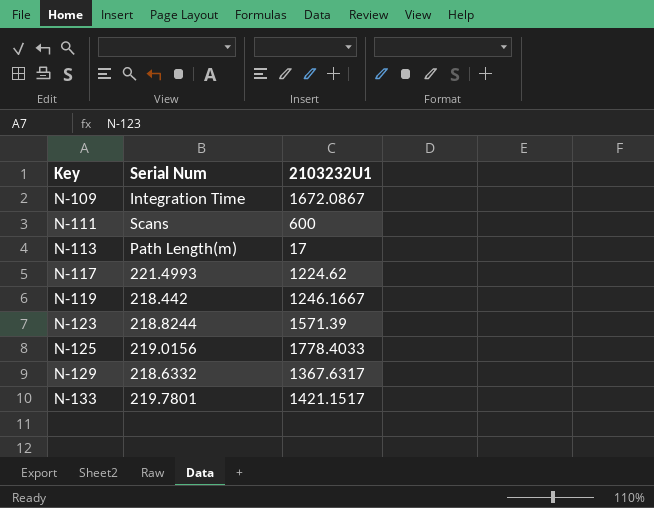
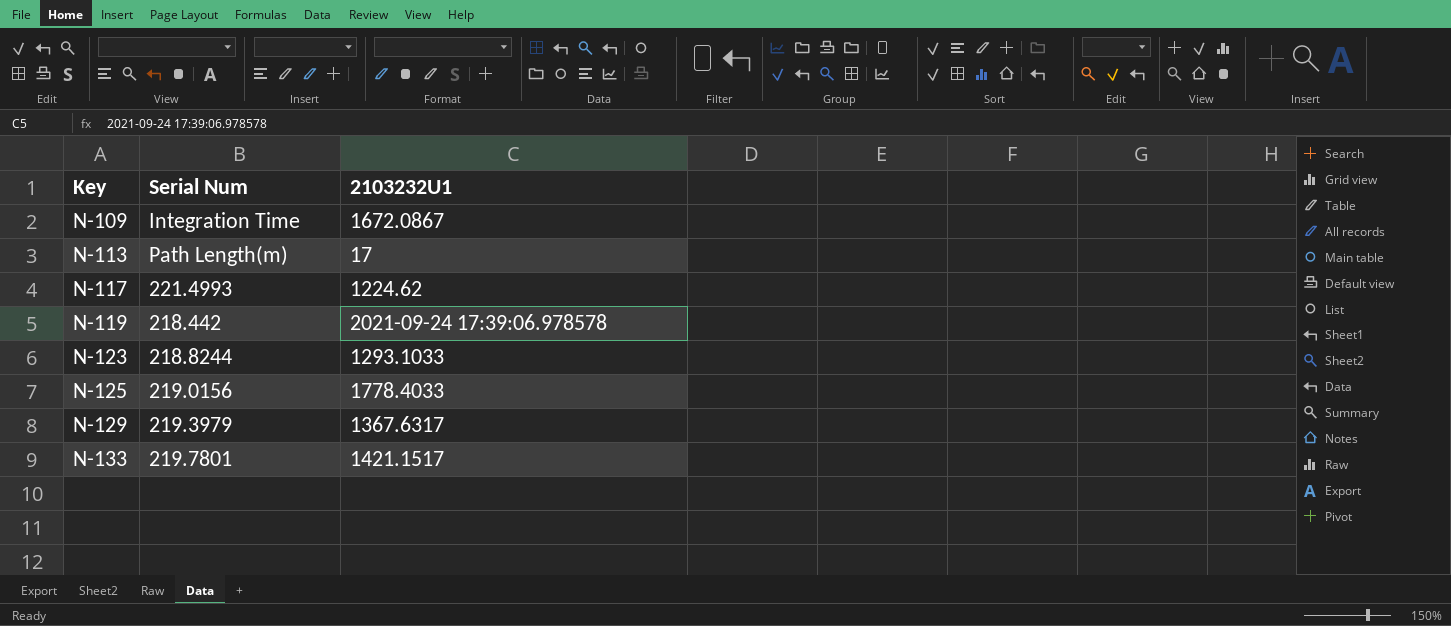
row N-111: Scans | 600 -> none
N-119 | 2103232U1: 1246.1667 -> 2021-09-24 17:39:06.978578
N-123 | 2103232U1: 1571.39 -> 1293.1033
N-129 | Serial Num: 218.6332 -> 219.3979

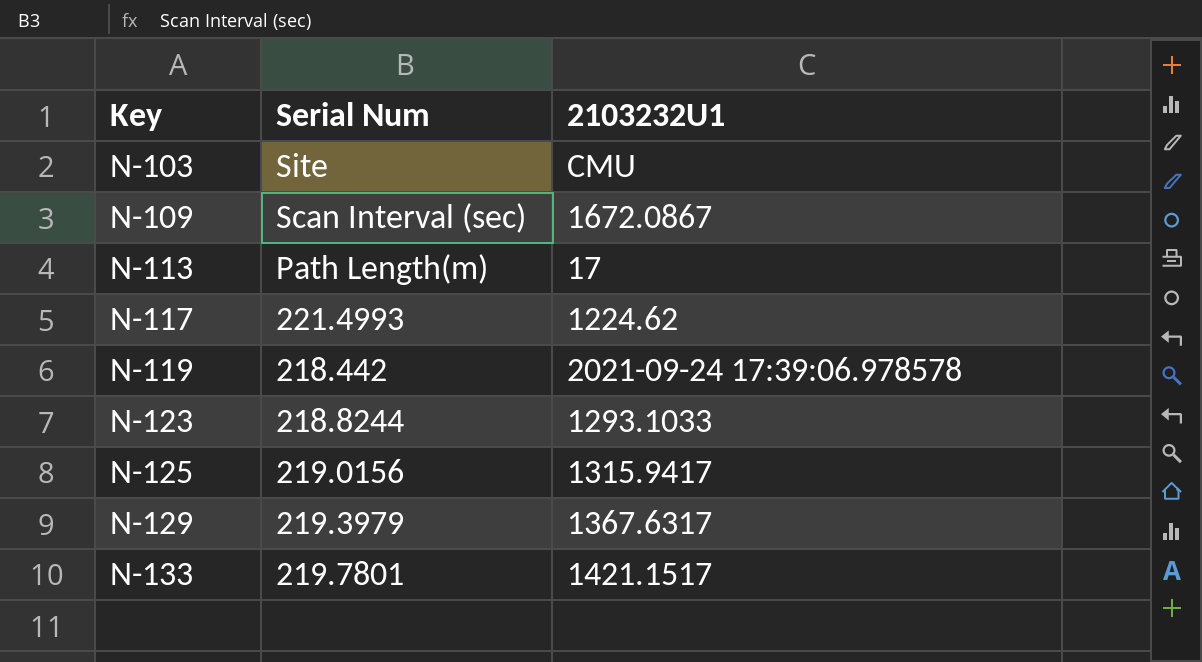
row N-103: none -> Site | CMU
N-109 | Serial Num: Integration Time -> Scan Interval (sec)
N-125 | 2103232U1: 1778.4033 -> 1315.9417

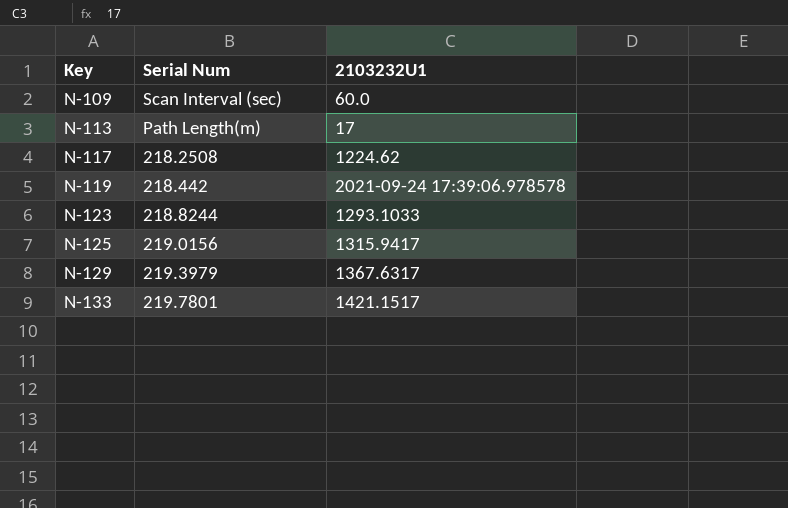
row N-103: Site | CMU -> none
N-109 | 2103232U1: 1672.0867 -> 60.0
N-117 | Serial Num: 221.4993 -> 218.2508

